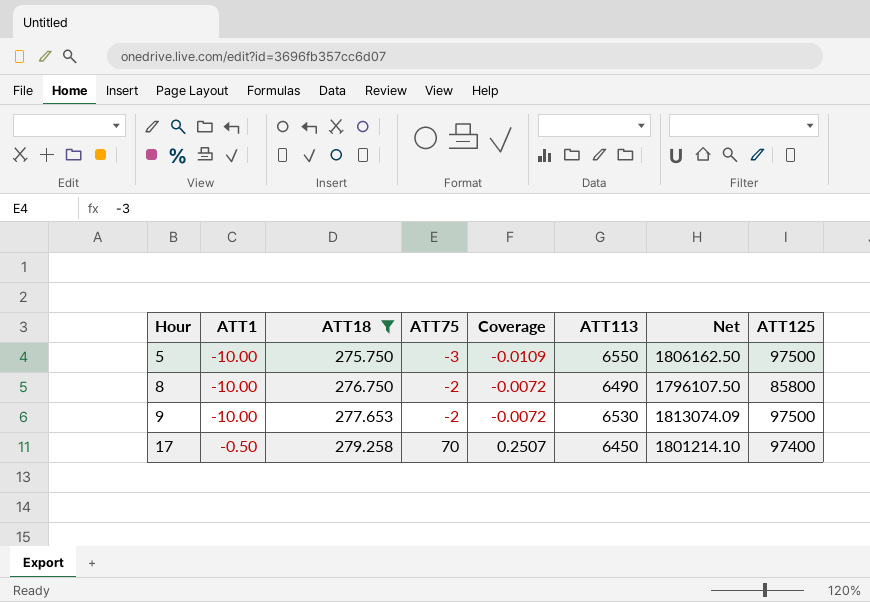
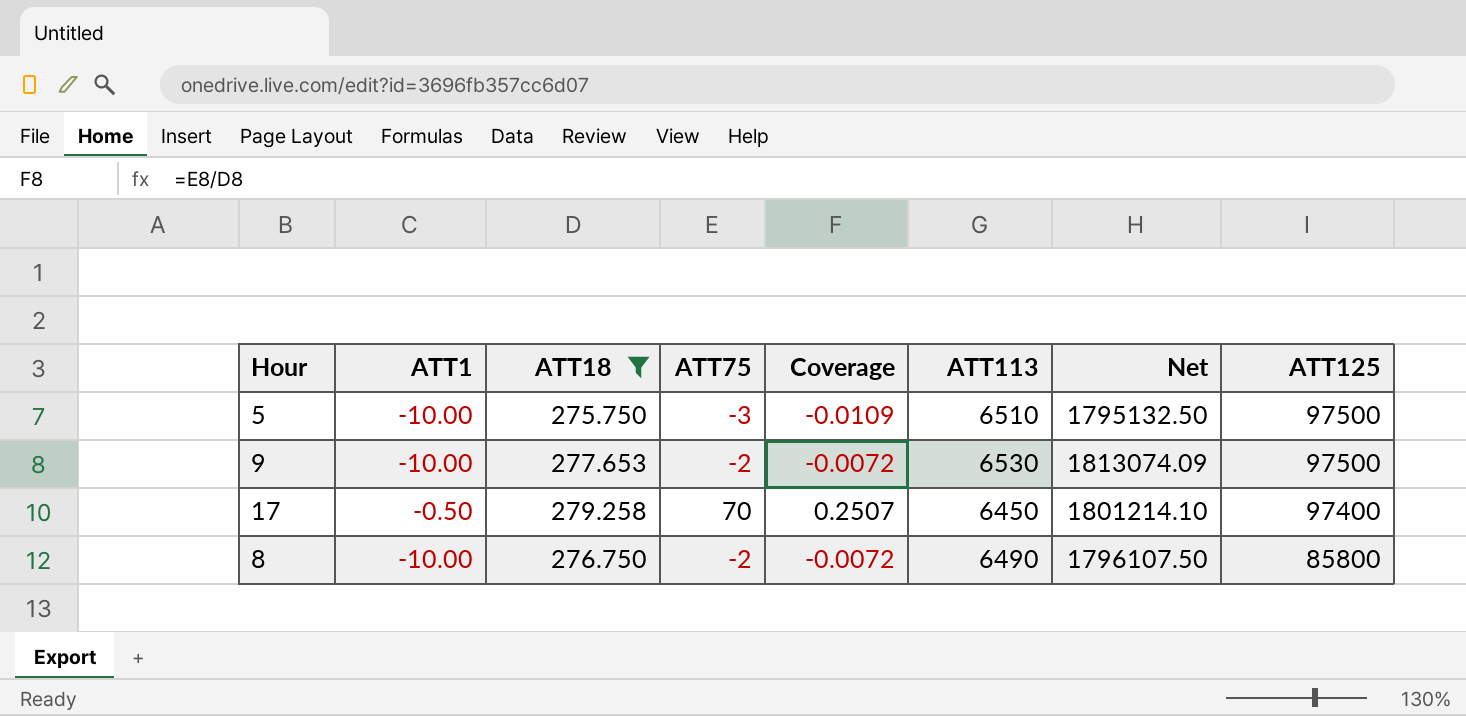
row order: Hour ascending -> ATT125 descending
5 | ATT113: 6550 -> 6510
5 | Net: 1806162.50 -> 1795132.50

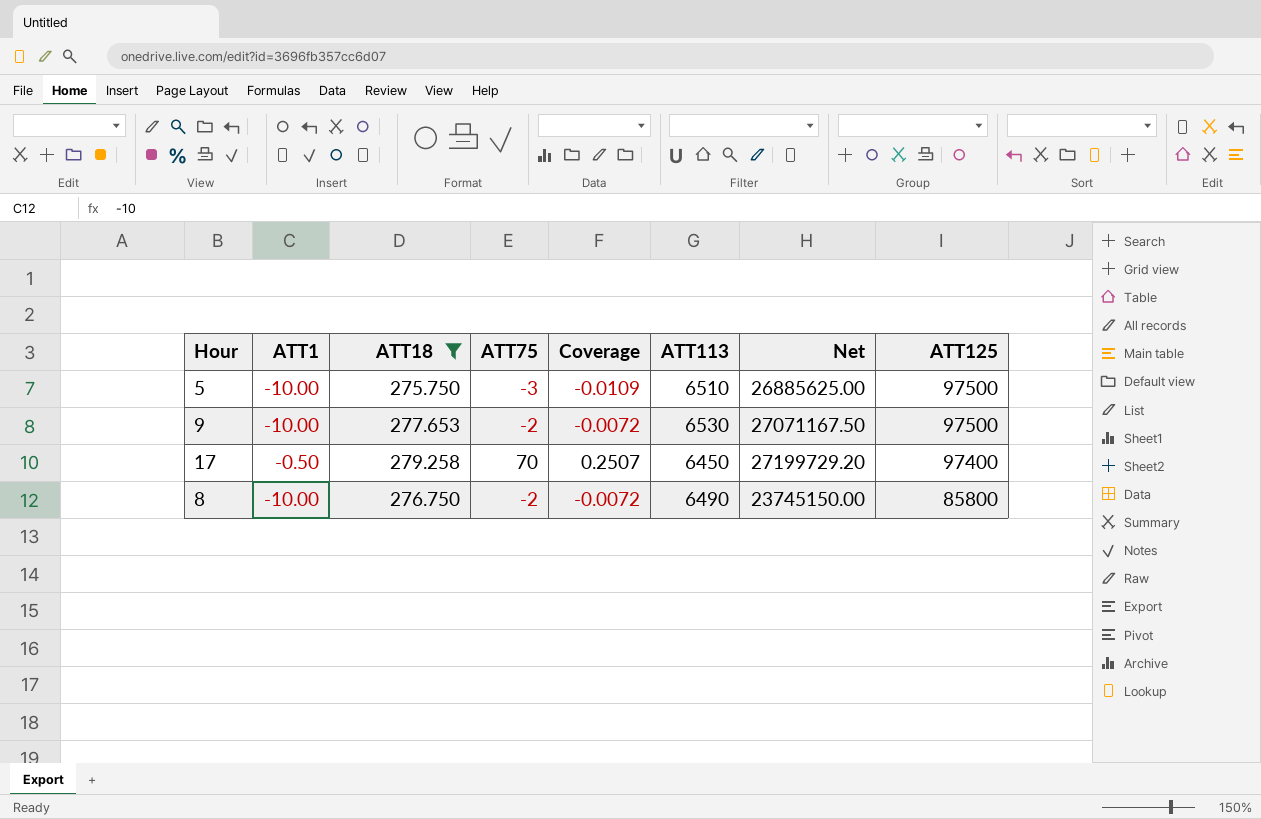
column Net | formula: [ATT18] * [ATT113] -> [ATT18] * [ATT125]

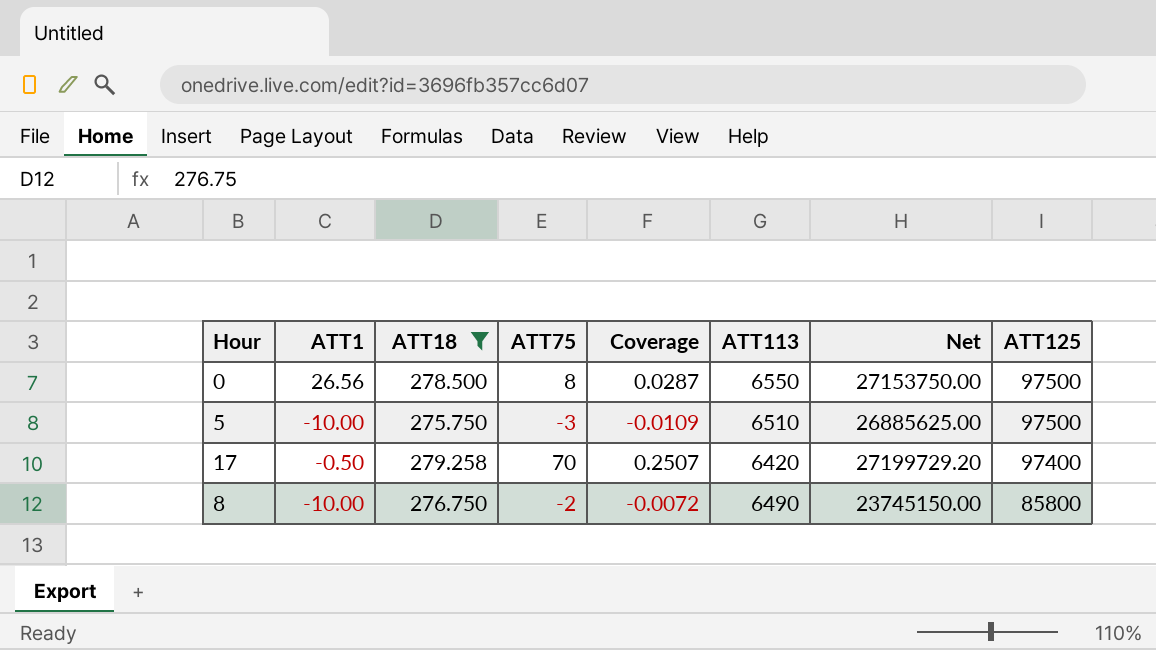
row 9: -10.00 | 277.653 | -2 | -0.0072 | 6530 | 27071167.50 | 97500 -> none
row 0: none -> 26.56 | 278.500 | 8 | 0.0287 | 6550 | 27153750.00 | 97500
17 | ATT113: 6450 -> 6420

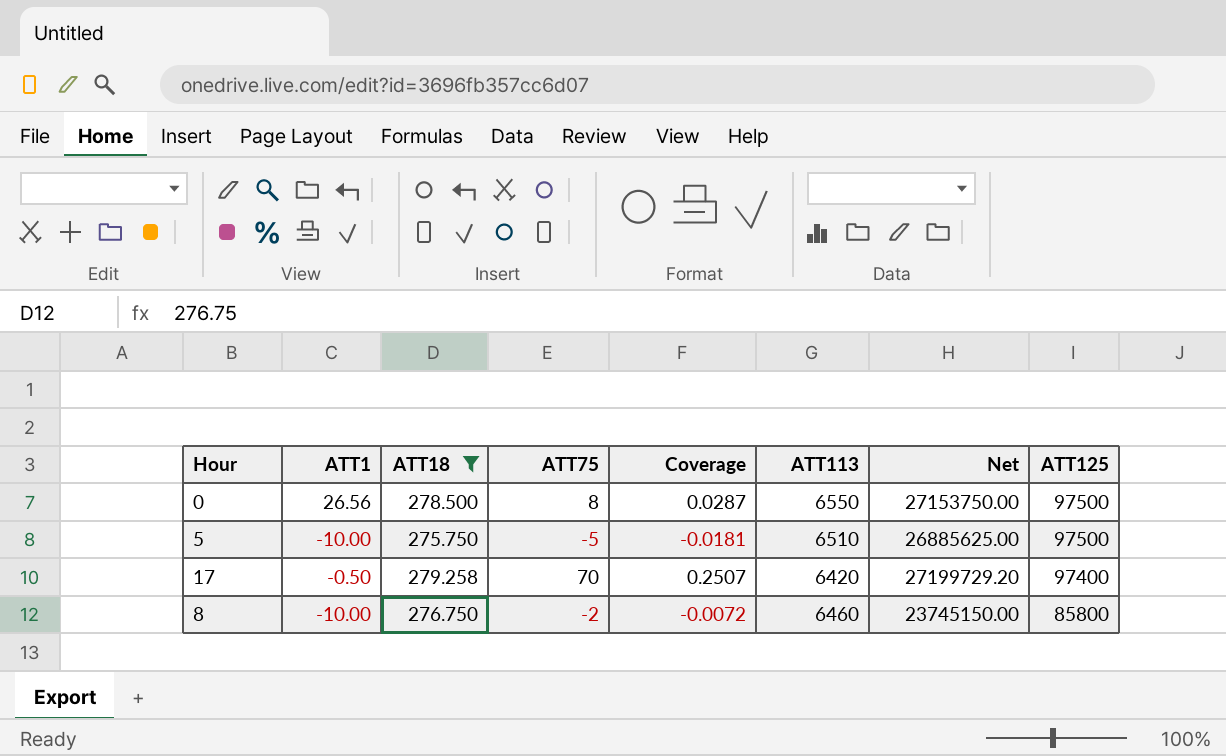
5 | ATT75: -3 -> -5
5 | Coverage: -0.0109 -> -0.0181
8 | ATT113: 6490 -> 6460

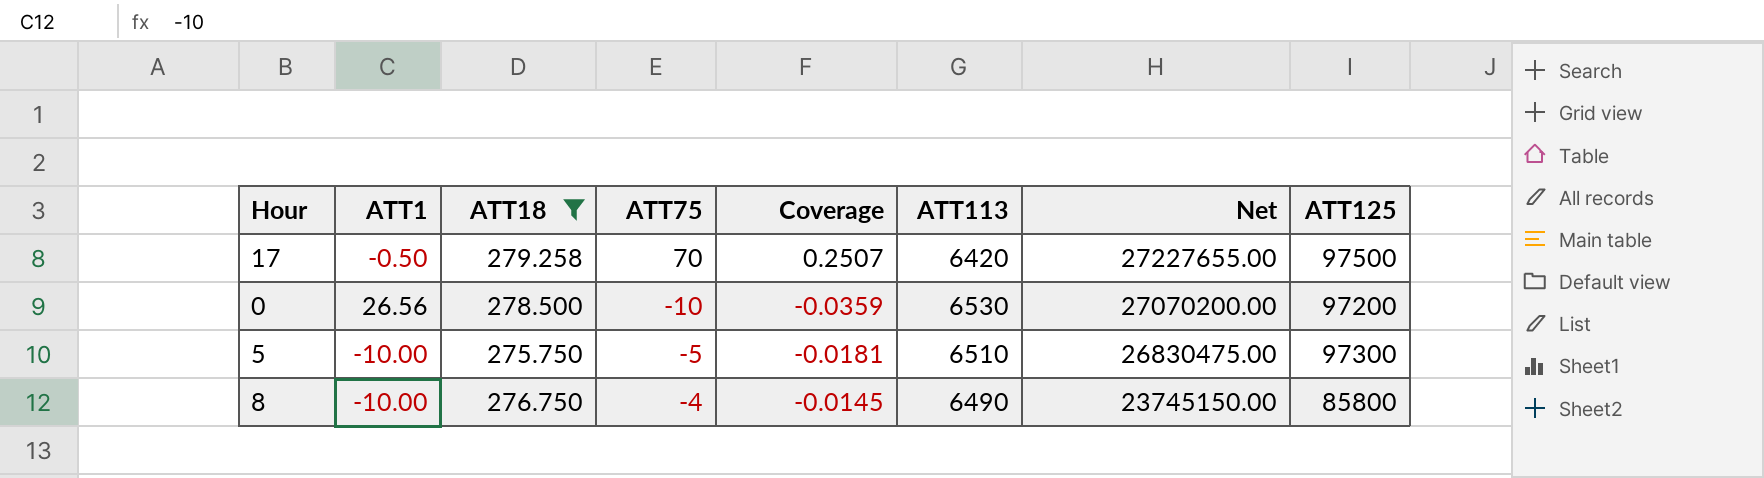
row order: ATT125 descending -> Net descending
17 | Net: 27199729.20 -> 27227655.00
17 | ATT125: 97400 -> 97500
0 | ATT75: 8 -> -10
0 | Coverage: 0.0287 -> -0.0359
0 | ATT113: 6550 -> 6530
0 | Net: 27153750.00 -> 27070200.00
0 | ATT125: 97500 -> 97200
5 | Net: 26885625.00 -> 26830475.00
5 | ATT125: 97500 -> 97300
8 | ATT75: -2 -> -4
8 | Coverage: -0.0072 -> -0.0145
8 | ATT113: 6460 -> 6490

